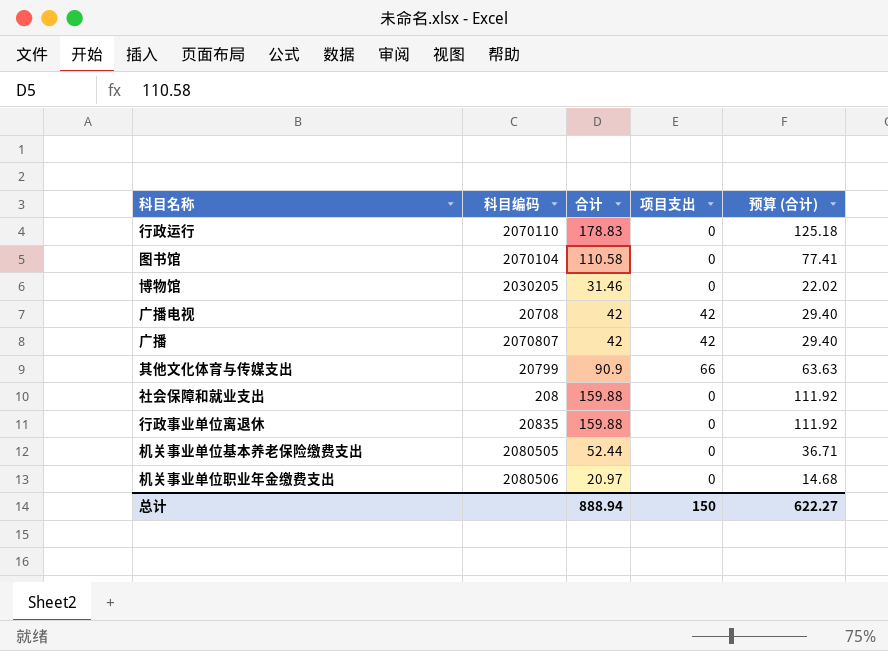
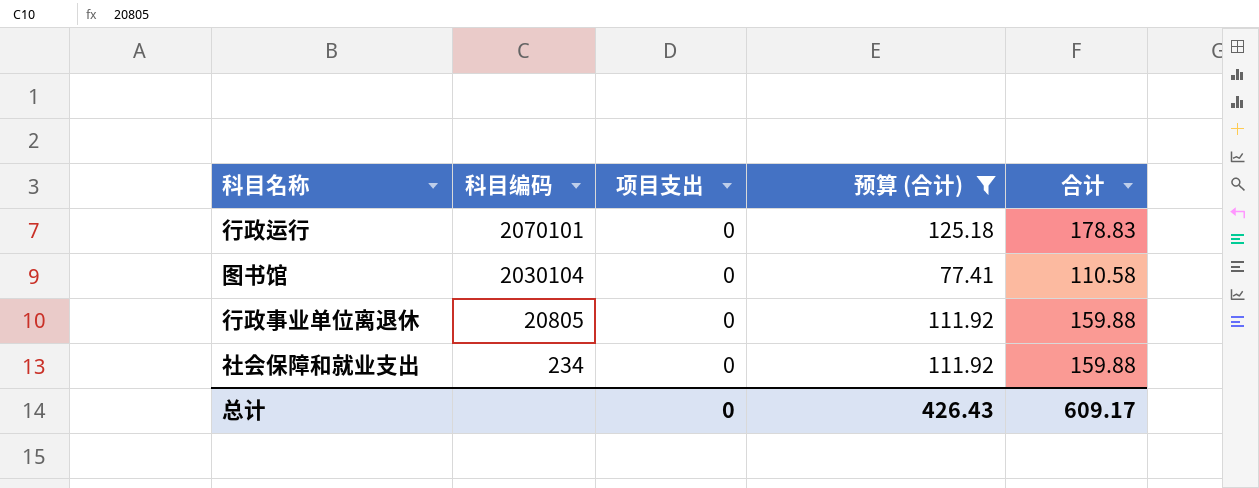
filter: none -> 预算 (合计) >= 77.41
row order: none -> 科目编码 descending
column 合计 | position: 3 -> 5
行政运行 | 科目编码: 2070110 -> 2070101
图书馆 | 科目编码: 2070104 -> 2030104
行政事业单位离退休 | 科目编码: 20835 -> 20805
社会保障和就业支出 | 科目编码: 208 -> 234
总计 | 项目支出: 150 -> 0
总计 | 预算 (合计): 622.27 -> 426.43
总计 | 合计: 888.94 -> 609.17

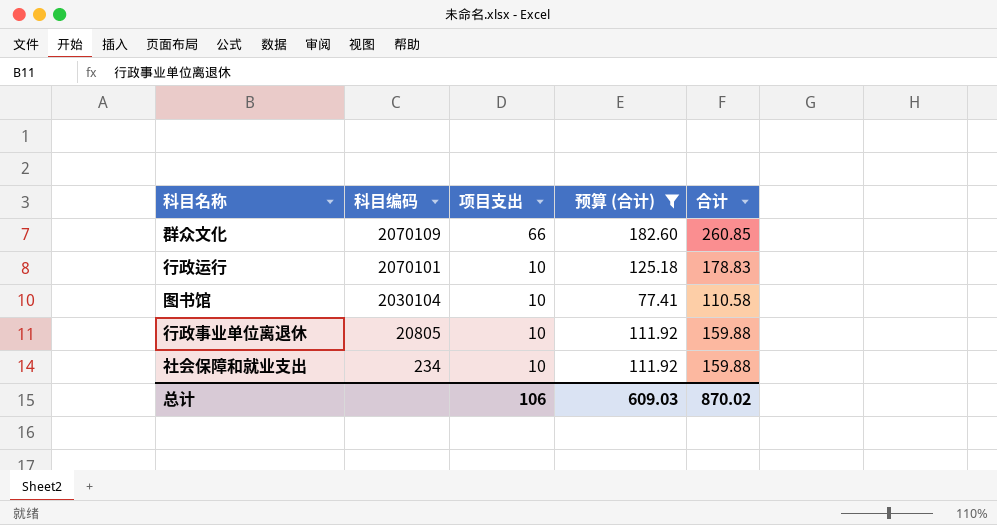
row 群众文化: none -> 2070109 | 66 | 182.60 | 260.85
行政运行 | 项目支出: 0 -> 10
图书馆 | 项目支出: 0 -> 10
行政事业单位离退休 | 项目支出: 0 -> 10
社会保障和就业支出 | 项目支出: 0 -> 10
总计 | 项目支出: 0 -> 106
总计 | 预算 (合计): 426.43 -> 609.03
总计 | 合计: 609.17 -> 870.02

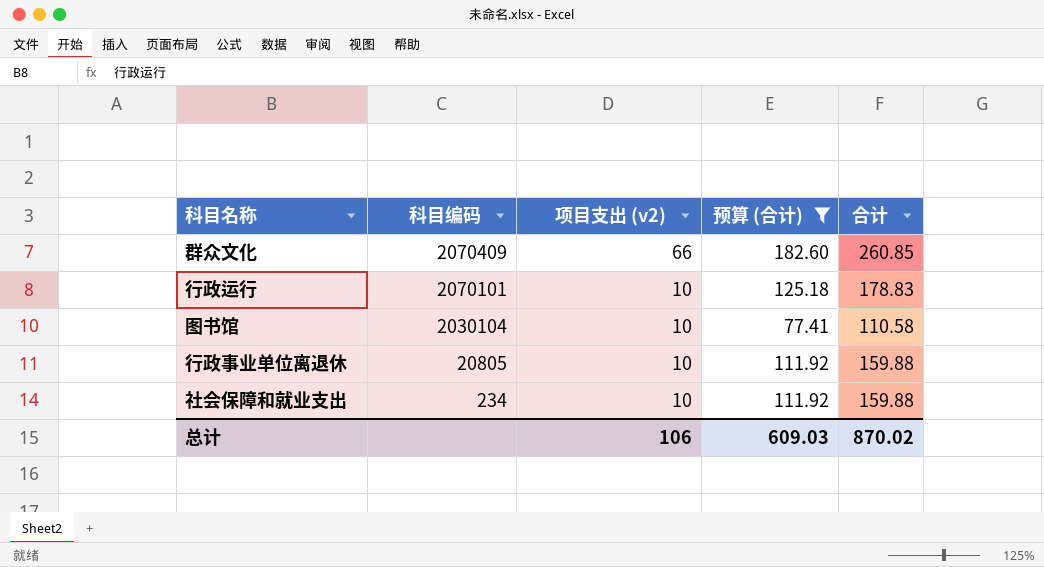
column name: 项目支出 -> 项目支出 (v2)
群众文化 | 科目编码: 2070109 -> 2070409

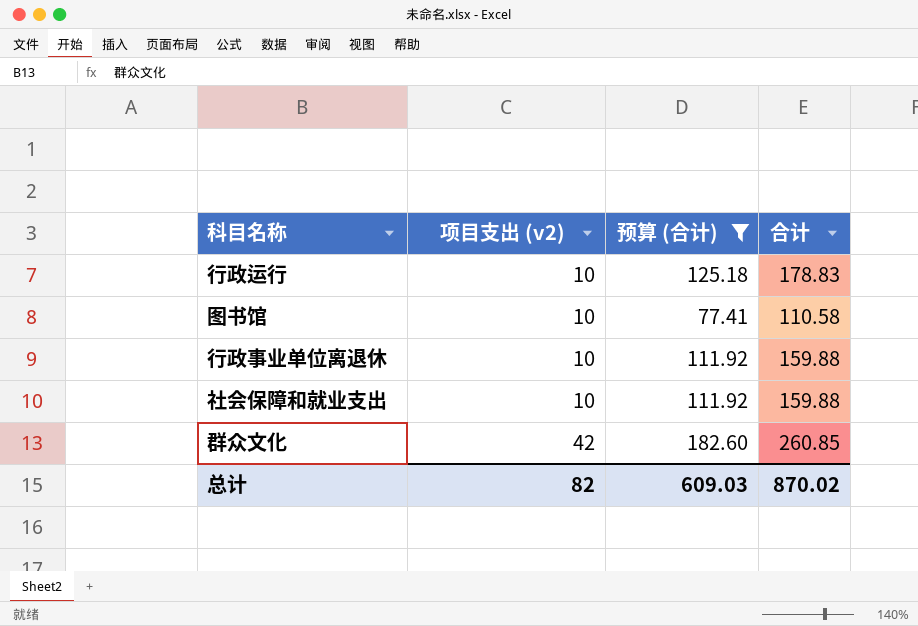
row order: 科目编码 descending -> 项目支出 (v2) ascending
column 科目编码 | position: 2 -> none
群众文化 | 项目支出 (v2): 66 -> 42
总计 | 项目支出 (v2): 106 -> 82

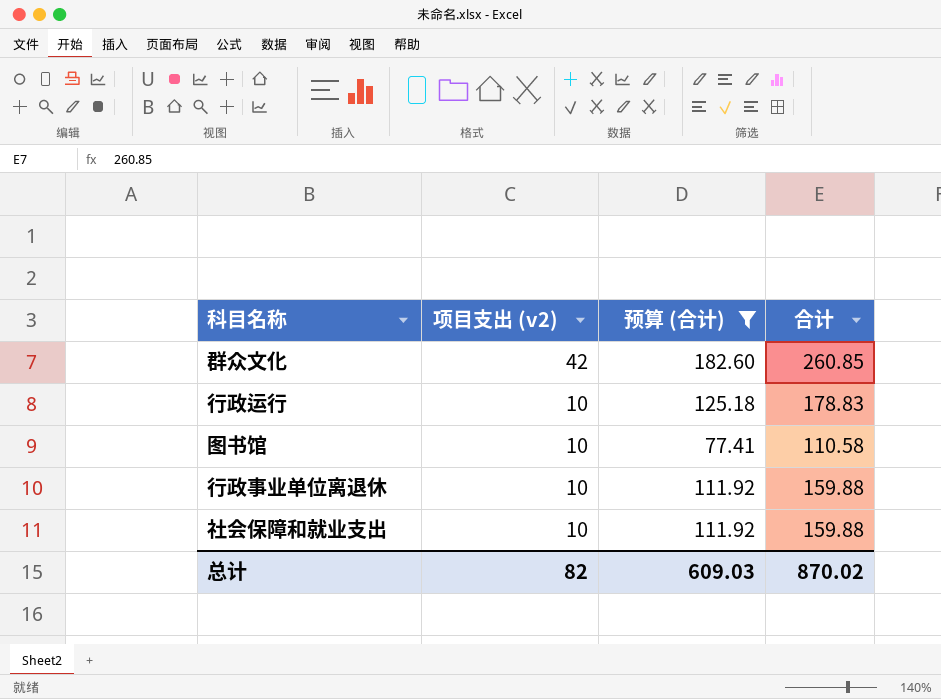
row order: 项目支出 (v2) ascending -> 项目支出 (v2) descending

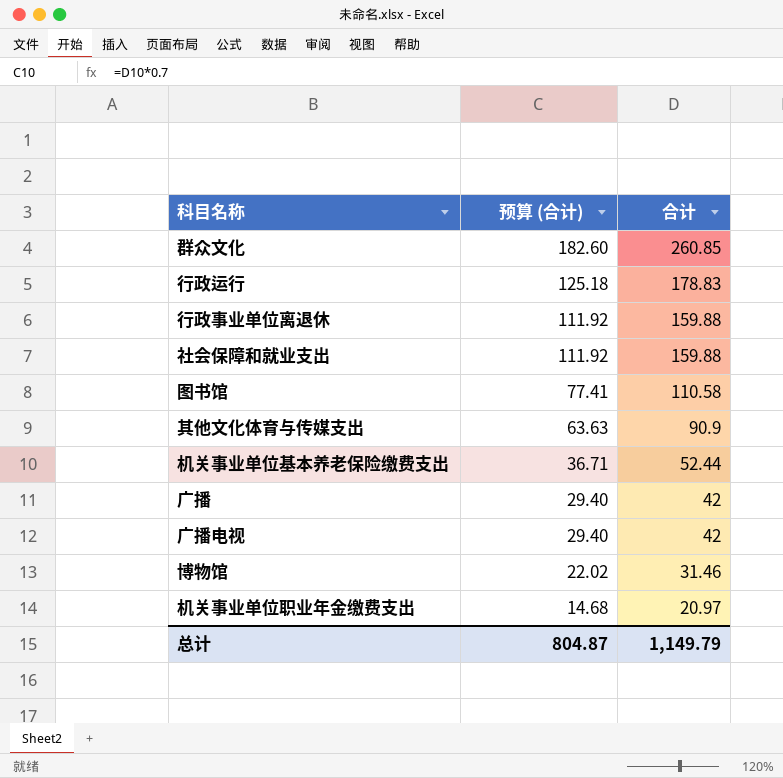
filter: 预算 (合计) >= 77.41 -> none
row order: 项目支出 (v2) descending -> 预算 (合计) descending
column 项目支出 (v2) | position: 2 -> none
总计 | 预算 (合计): 609.03 -> 804.87
总计 | 合计: 870.02 -> 1,149.79

